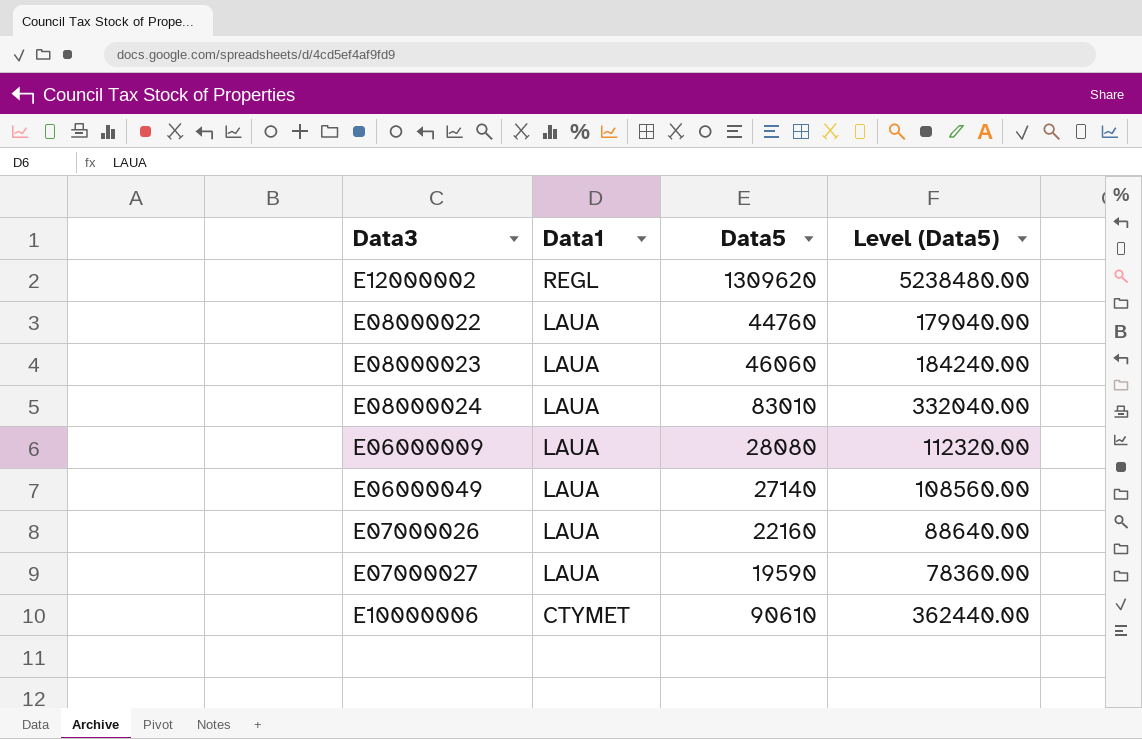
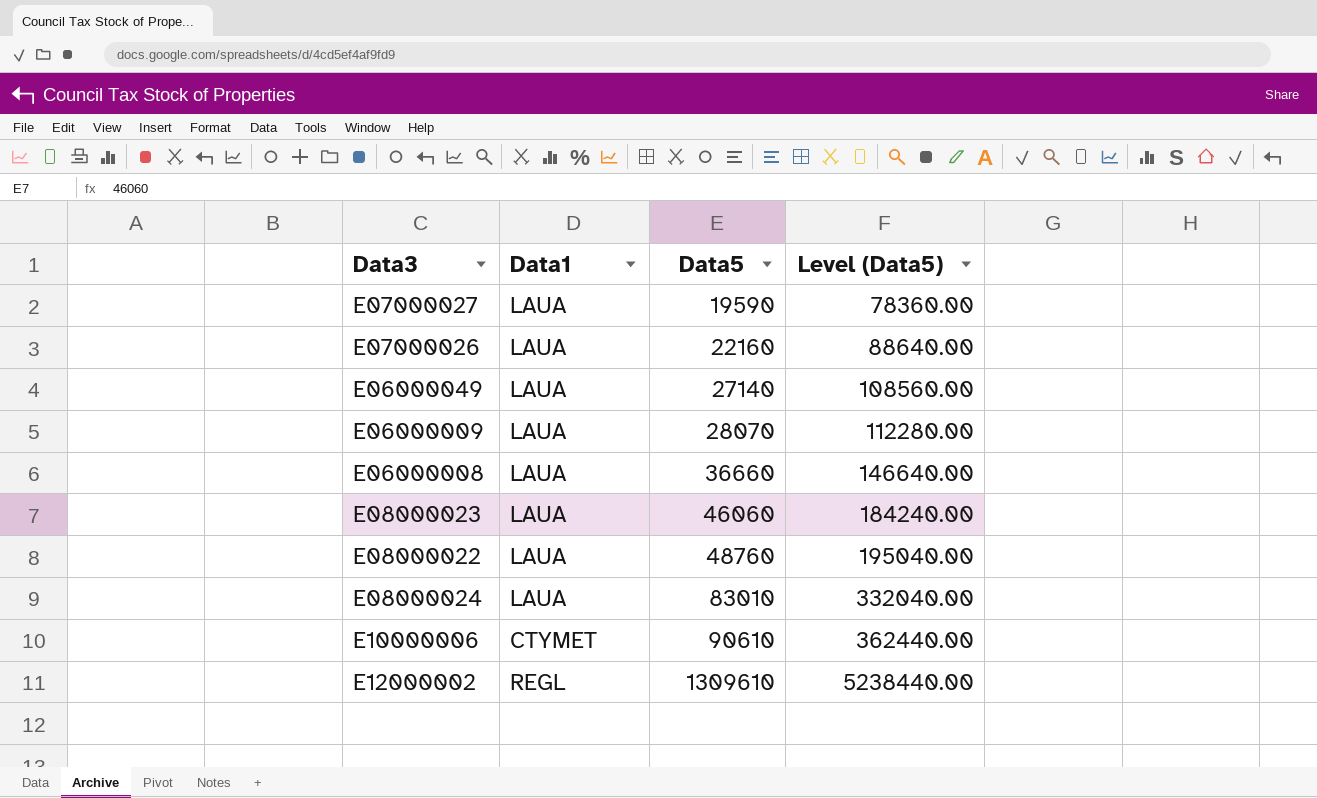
row order: Data1 descending -> Data5 ascending
E06000009 | Data5: 28080 -> 28070
E06000009 | Level (Data5): 112320.00 -> 112280.00
row E06000008: none -> LAUA | 36660 | 146640.00
E08000022 | Data5: 44760 -> 48760
E08000022 | Level (Data5): 179040.00 -> 195040.00
E12000002 | Data5: 1309620 -> 1309610
E12000002 | Level (Data5): 5238480.00 -> 5238440.00

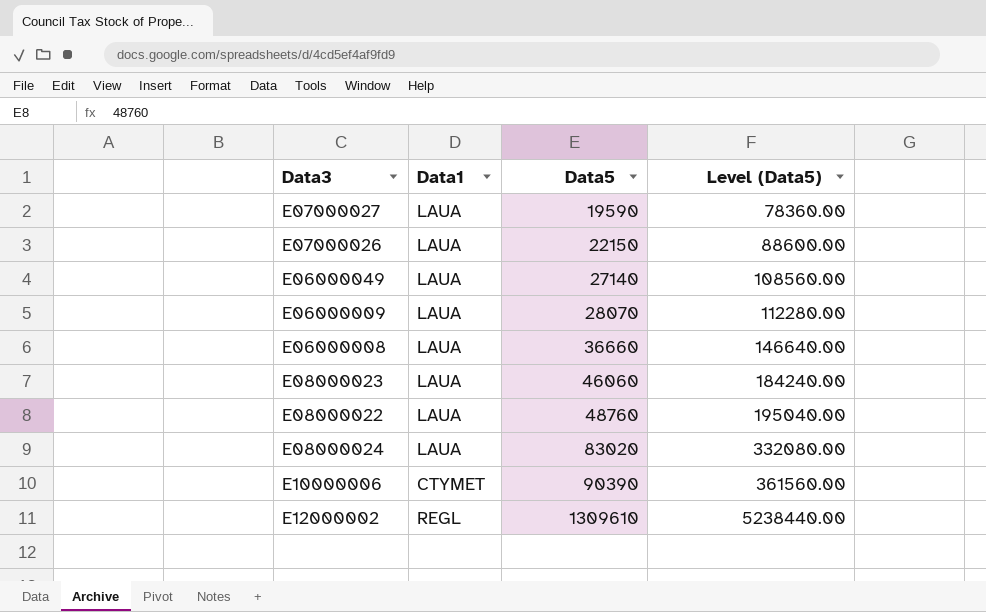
E07000026 | Data5: 22160 -> 22150
E07000026 | Level (Data5): 88640.00 -> 88600.00
E08000024 | Data5: 83010 -> 83020
E08000024 | Level (Data5): 332040.00 -> 332080.00
E10000006 | Data5: 90610 -> 90390
E10000006 | Level (Data5): 362440.00 -> 361560.00

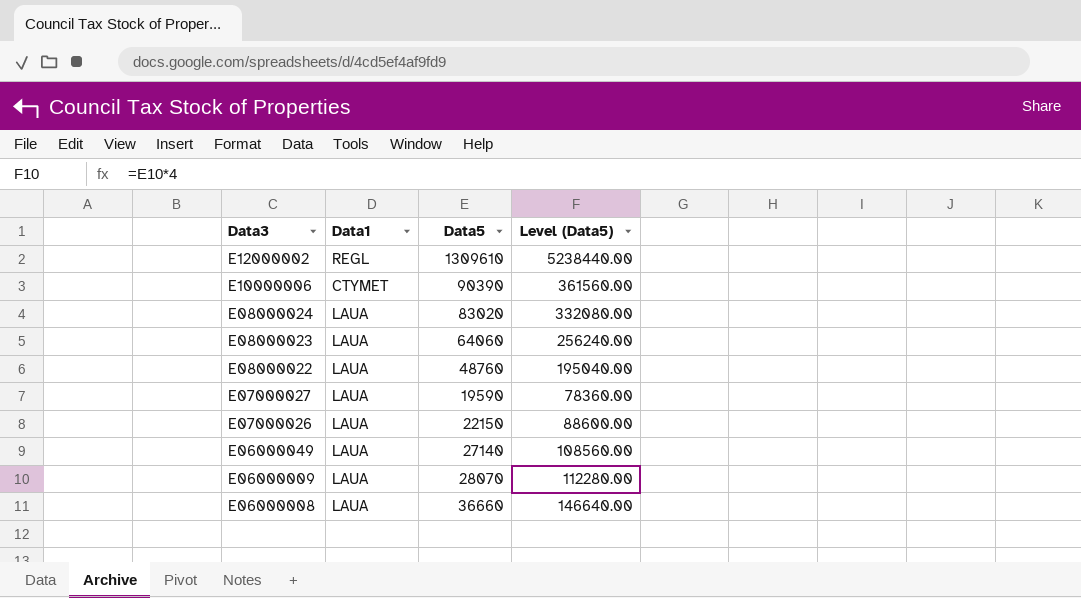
row order: Data5 ascending -> Data3 descending
E08000023 | Data5: 46060 -> 64060
E08000023 | Level (Data5): 184240.00 -> 256240.00

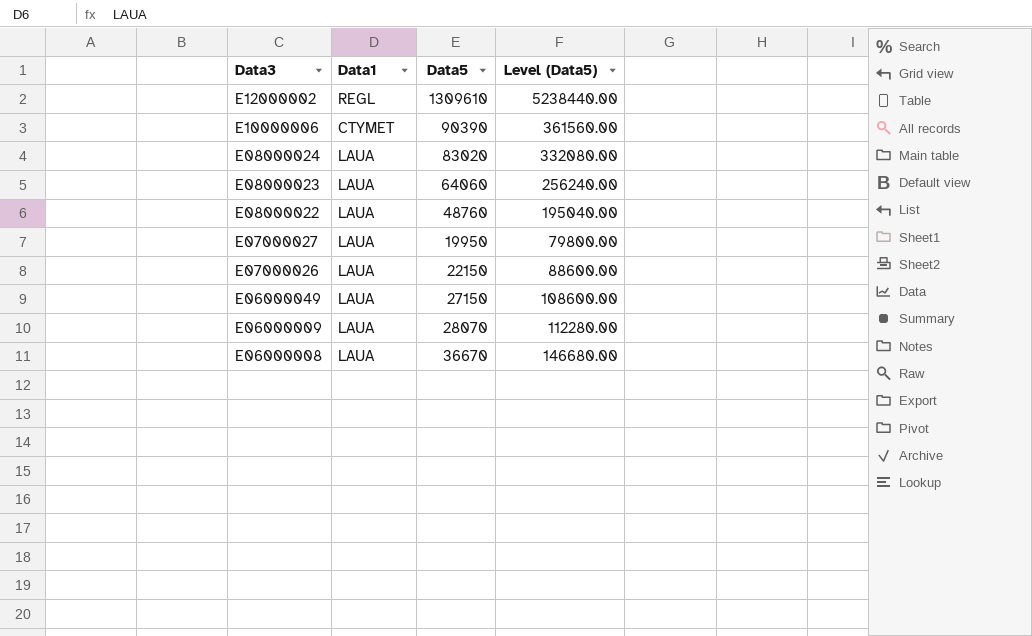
E07000027 | Data5: 19590 -> 19950
E07000027 | Level (Data5): 78360.00 -> 79800.00
E06000049 | Data5: 27140 -> 27150
E06000049 | Level (Data5): 108560.00 -> 108600.00
E06000008 | Data5: 36660 -> 36670
E06000008 | Level (Data5): 146640.00 -> 146680.00

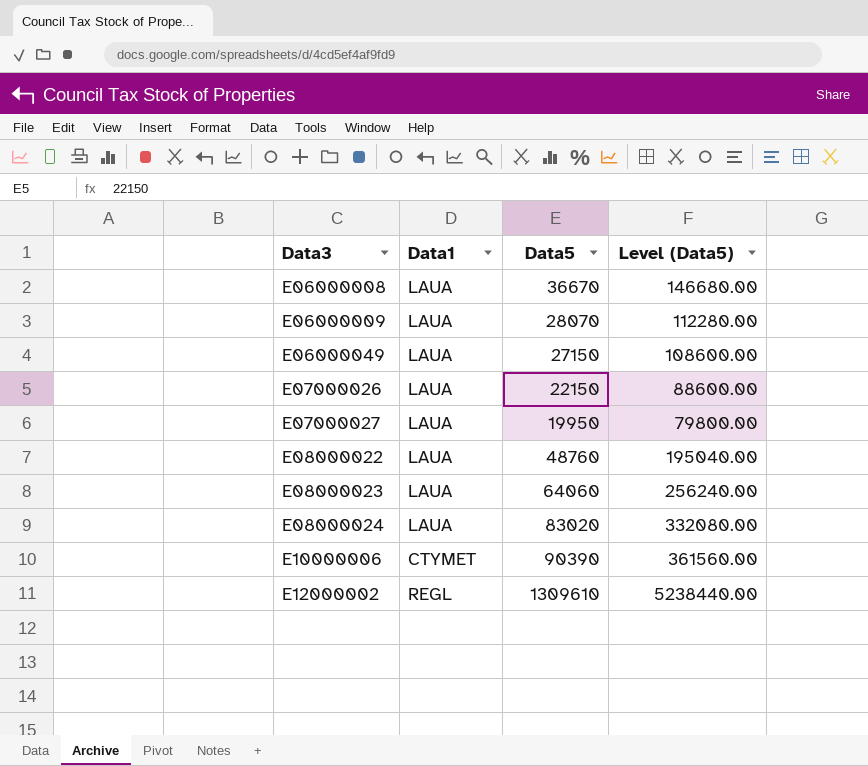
row order: Data3 descending -> Data3 ascending

